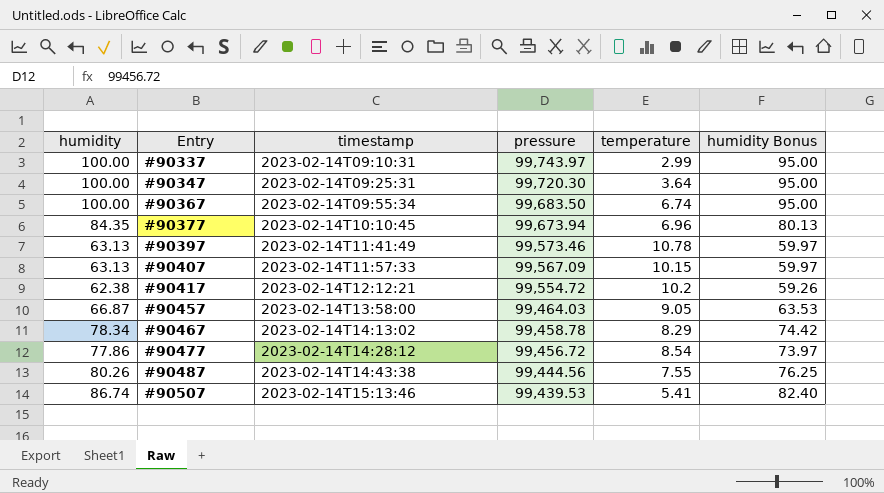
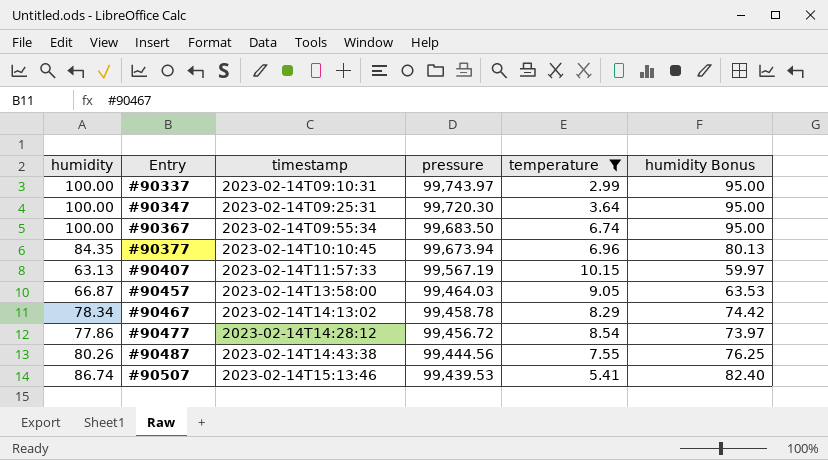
filter: none -> temperature <= 10.15
#90407 | pressure: 99,567.09 -> 99,567.19

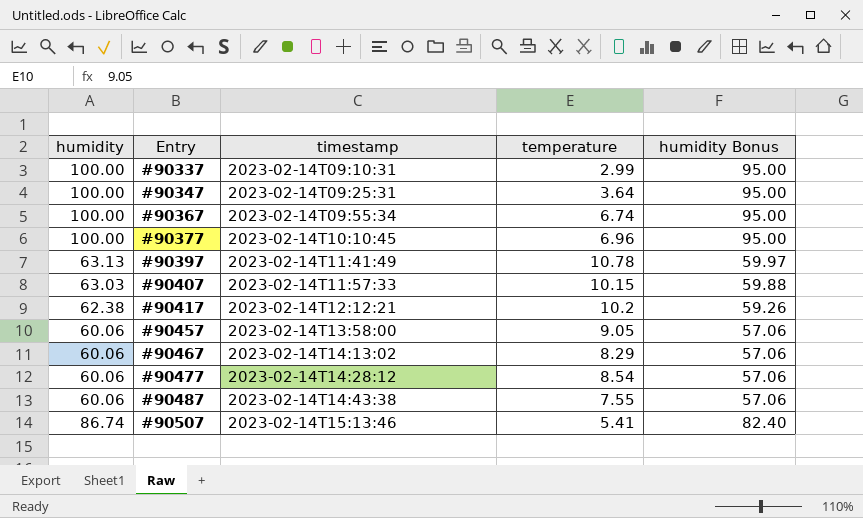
filter: temperature <= 10.15 -> none
column pressure | position: 4 -> none
#90377 | humidity: 84.35 -> 100.00
#90377 | humidity Bonus: 80.13 -> 95.00
#90407 | humidity: 63.13 -> 63.03
#90407 | humidity Bonus: 59.97 -> 59.88
#90457 | humidity: 66.87 -> 60.06
#90457 | humidity Bonus: 63.53 -> 57.06
#90467 | humidity: 78.34 -> 60.06
#90467 | humidity Bonus: 74.42 -> 57.06
#90477 | humidity: 77.86 -> 60.06
#90477 | humidity Bonus: 73.97 -> 57.06
#90487 | humidity: 80.26 -> 60.06
#90487 | humidity Bonus: 76.25 -> 57.06

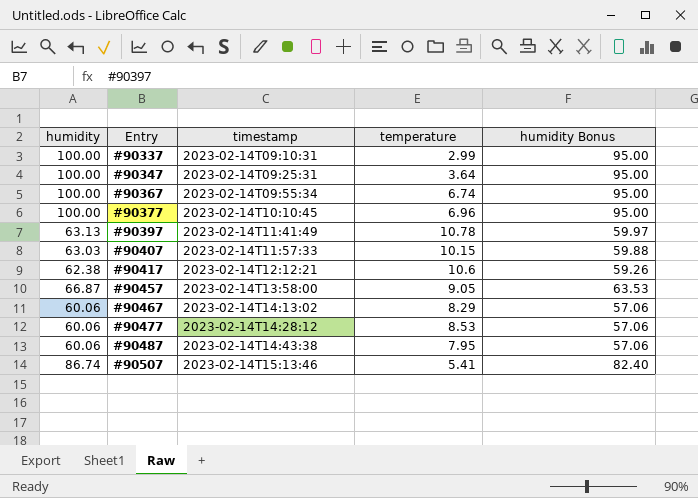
#90417 | temperature: 10.2 -> 10.6
#90457 | humidity: 60.06 -> 66.87
#90457 | humidity Bonus: 57.06 -> 63.53
#90477 | temperature: 8.54 -> 8.53
#90487 | temperature: 7.55 -> 7.95

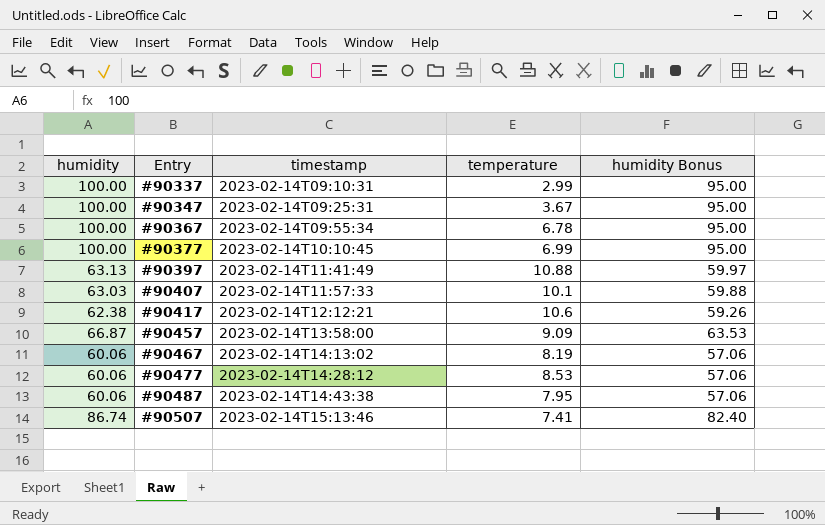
#90347 | temperature: 3.64 -> 3.67
#90367 | temperature: 6.74 -> 6.78
#90377 | temperature: 6.96 -> 6.99
#90397 | temperature: 10.78 -> 10.88
#90407 | temperature: 10.15 -> 10.1
#90457 | temperature: 9.05 -> 9.09
#90467 | temperature: 8.29 -> 8.19
#90507 | temperature: 5.41 -> 7.41

